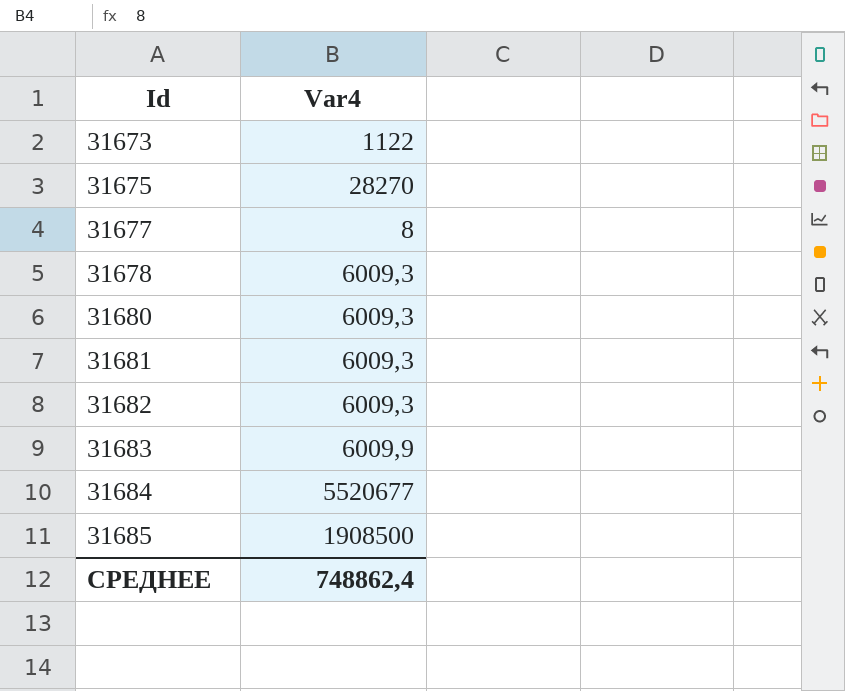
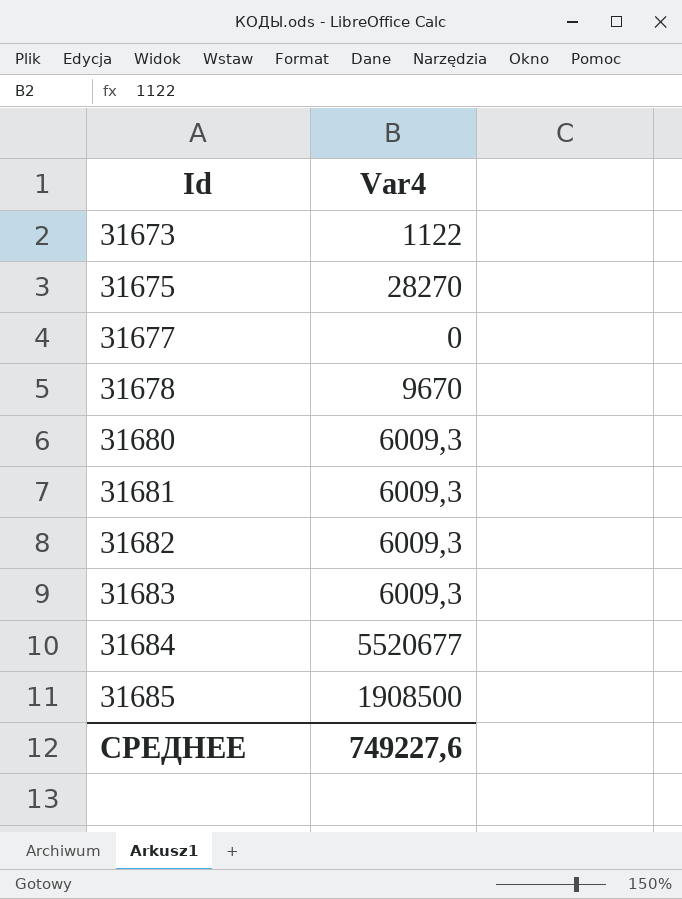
31677 | Var4: 8 -> 0
31678 | Var4: 6009,3 -> 9670
31683 | Var4: 6009,9 -> 6009,3
СРЕДНЕЕ | Var4: 748862,4 -> 749227,6

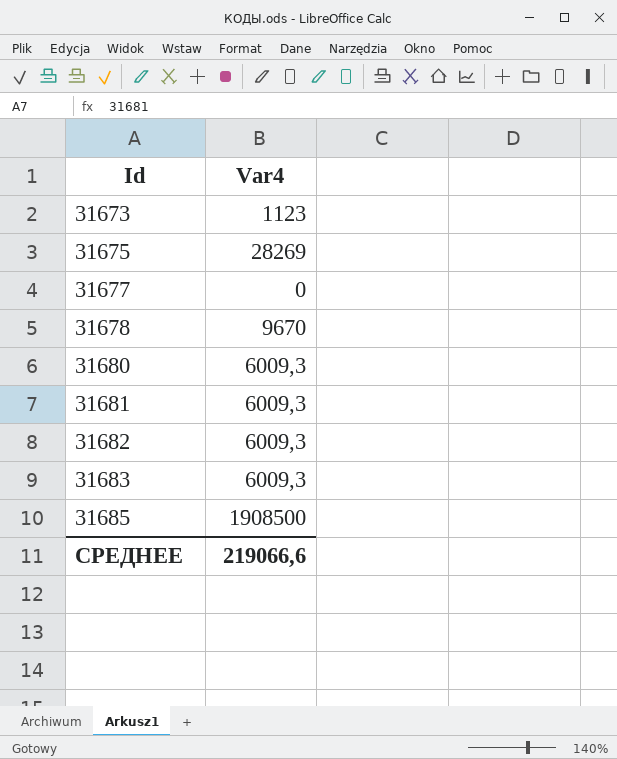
row 31684: 5520677 -> none
31673 | Var4: 1122 -> 1123
31675 | Var4: 28270 -> 28269
СРЕДНЕЕ | Var4: 749227,6 -> 219066,6

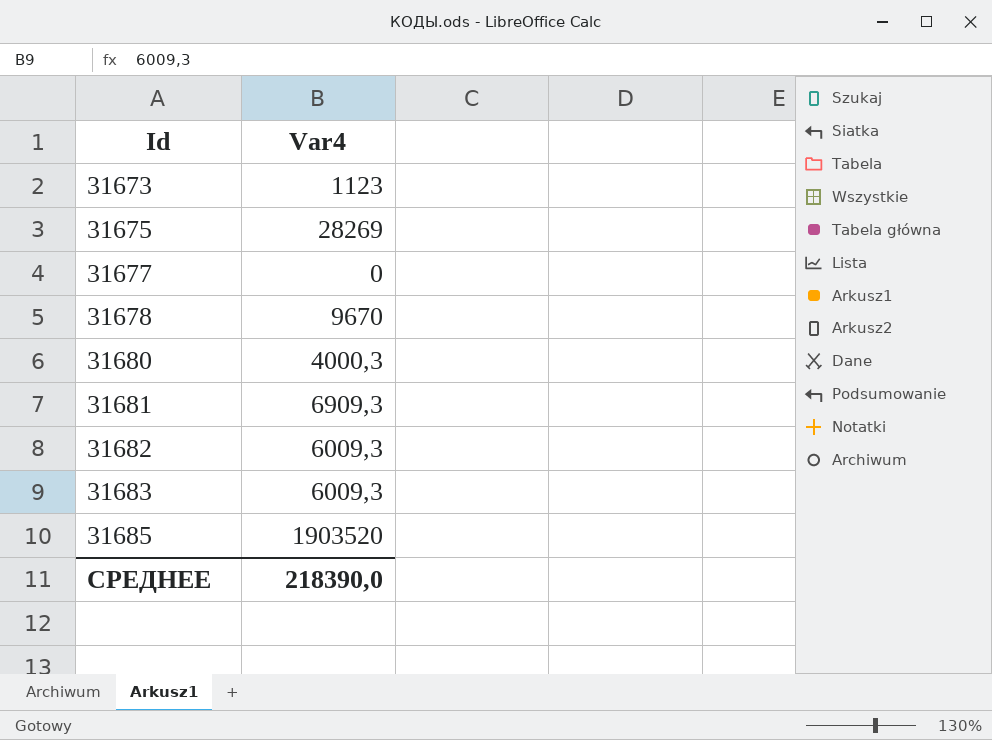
31680 | Var4: 6009,3 -> 4000,3
31681 | Var4: 6009,3 -> 6909,3
31685 | Var4: 1908500 -> 1903520
СРЕДНЕЕ | Var4: 219066,6 -> 218390,0

